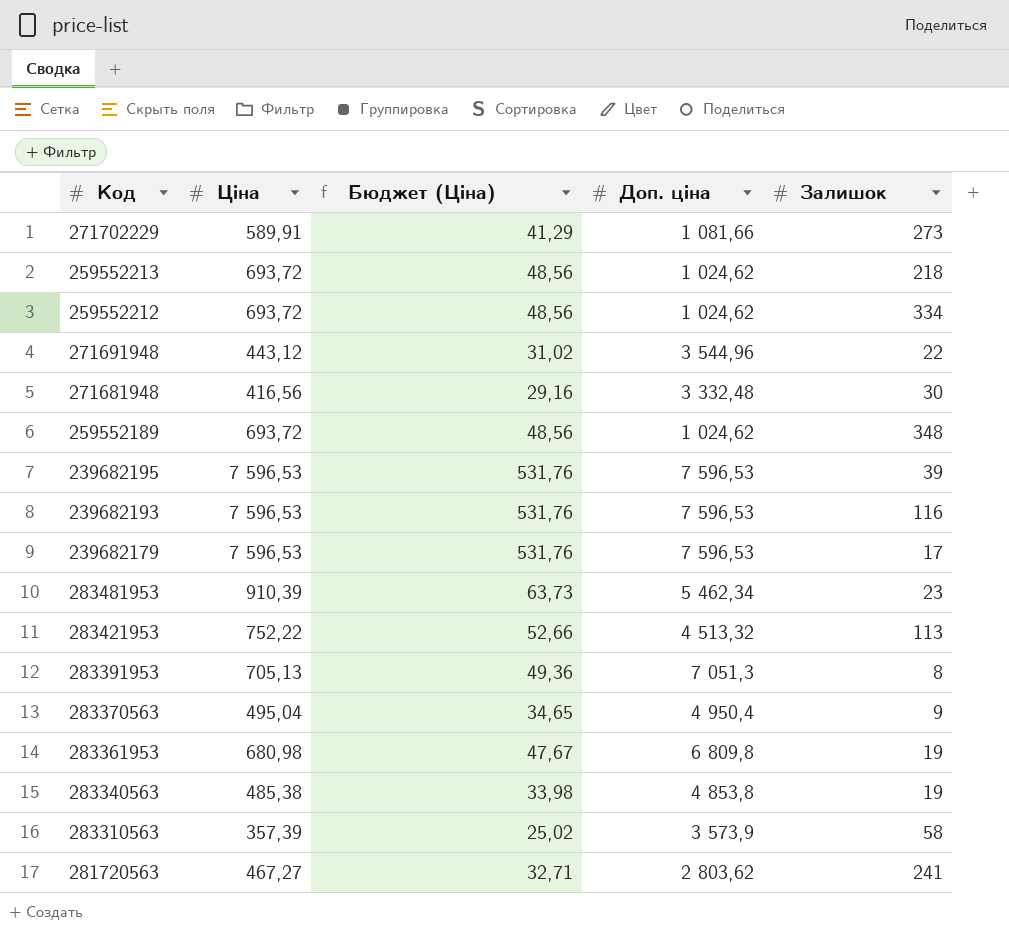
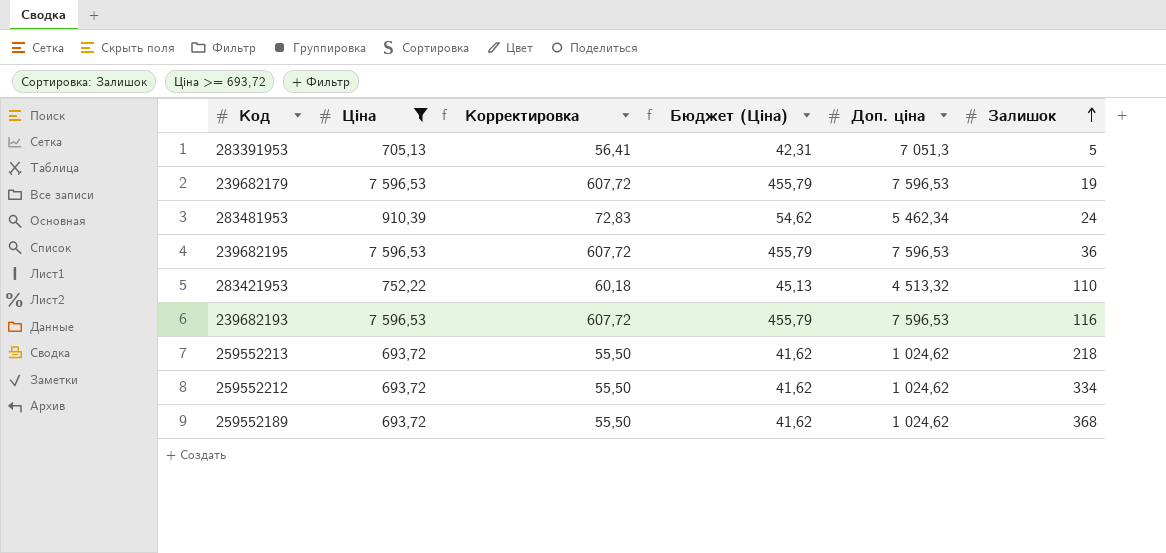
filter: none -> Ціна >= 693,72
row order: none -> Залишок ascending
column Корректировка | formula: none -> [Ціна] * 0,08
column Бюджет (Ціна) | formula: [Ціна] * 0,07 -> [Ціна] * 0,06
283391953 | Залишок: 8 -> 5
239682179 | Залишок: 17 -> 19
283481953 | Залишок: 23 -> 24
239682195 | Залишок: 39 -> 36
283421953 | Залишок: 113 -> 110
259552189 | Залишок: 348 -> 368

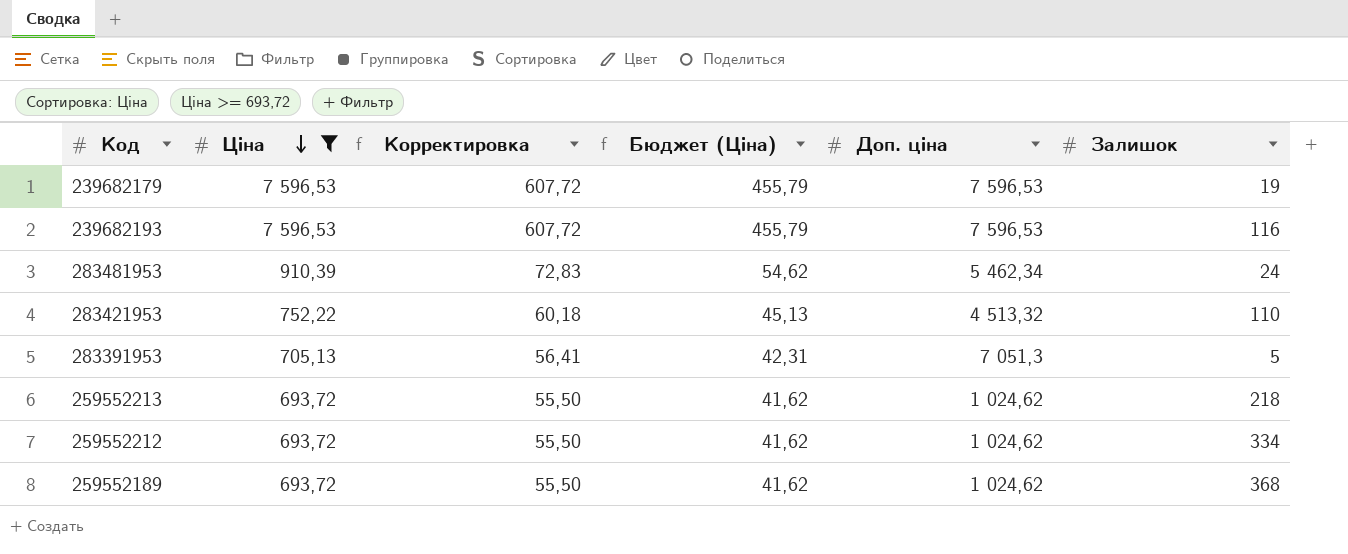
row order: Залишок ascending -> Ціна descending
row 239682195: 7 596,53 | 607,72 | 455,79 | 7 596,53 | 36 -> none

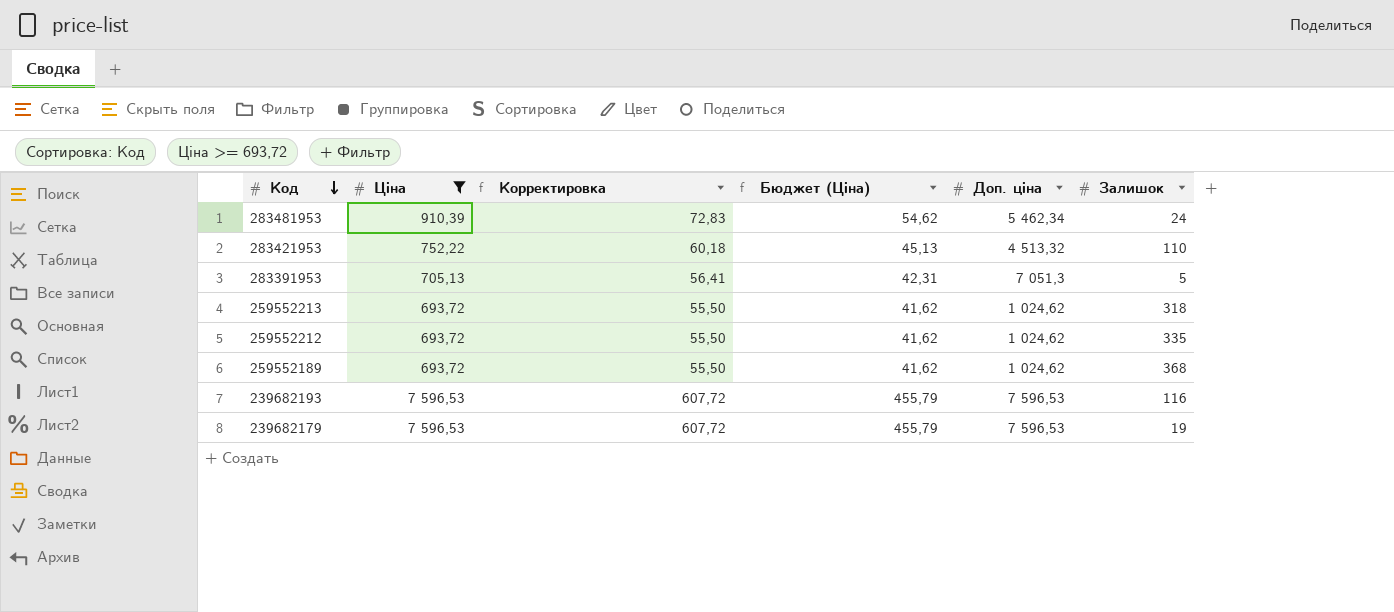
row order: Ціна descending -> Код descending
259552213 | Залишок: 218 -> 318
259552212 | Залишок: 334 -> 335

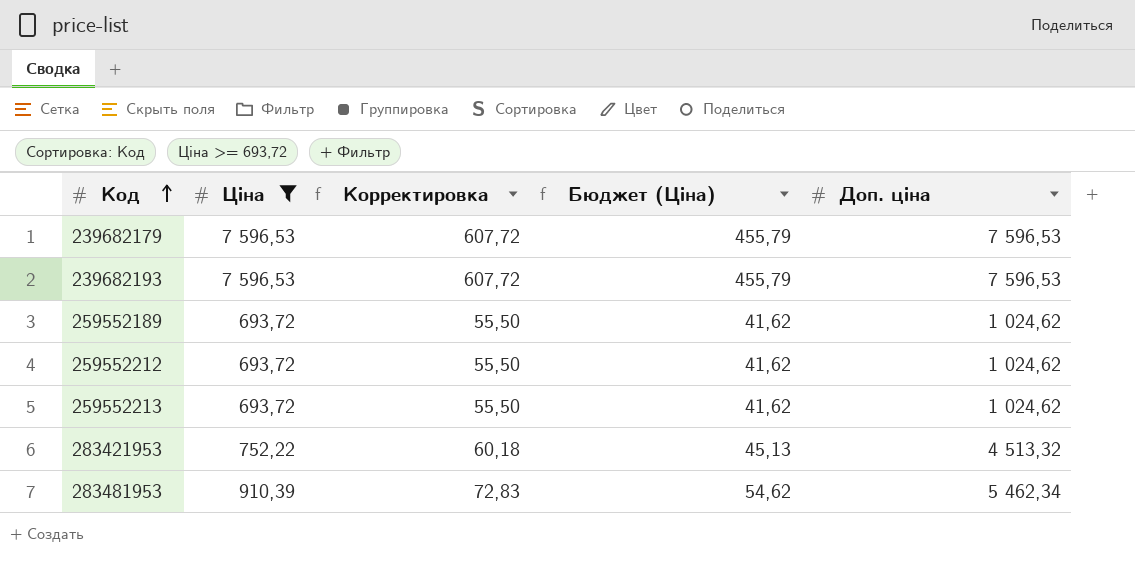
row order: Код descending -> Код ascending
column Залишок | position: 6 -> none
row 283391953: 705,13 | 56,41 | 42,31 | 7 051,3 | 5 -> none

